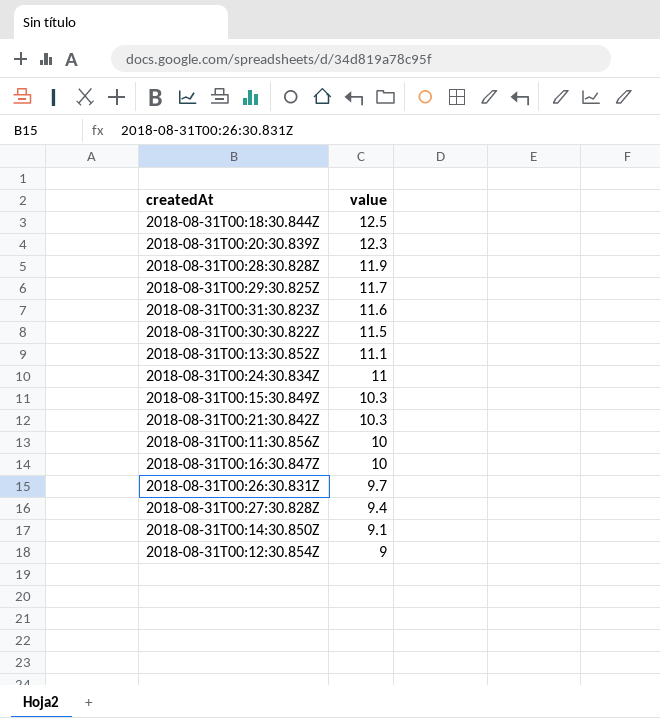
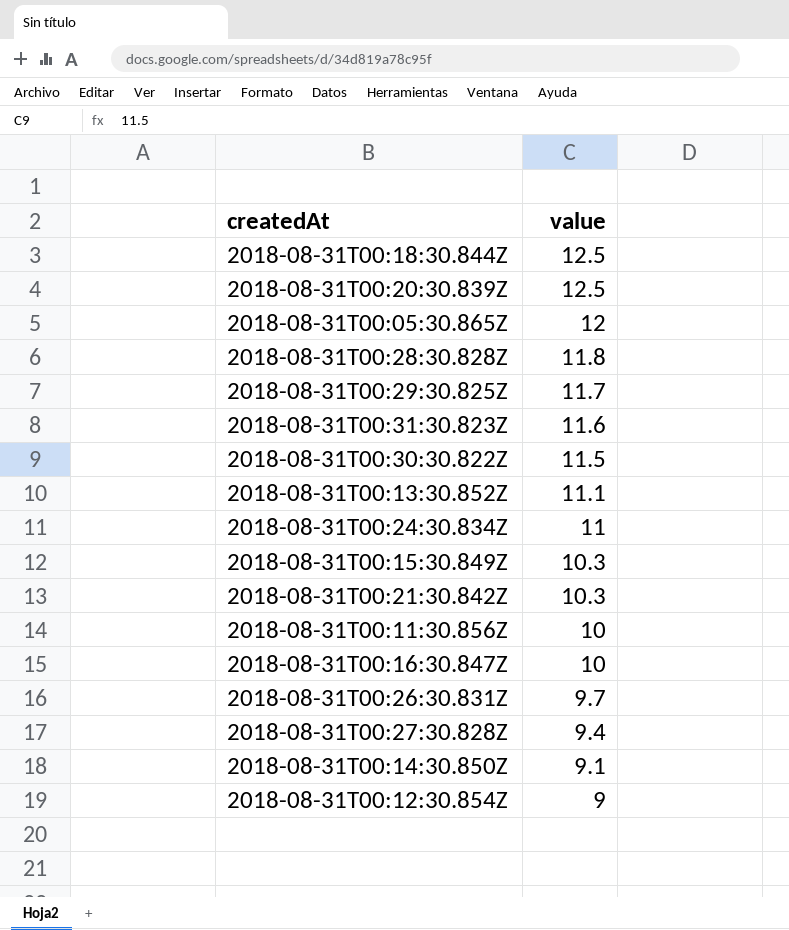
2018-08-31T00:20:30.839Z | value: 12.3 -> 12.5
row 2018-08-31T00:05:30.865Z: none -> 12
2018-08-31T00:28:30.828Z | value: 11.9 -> 11.8

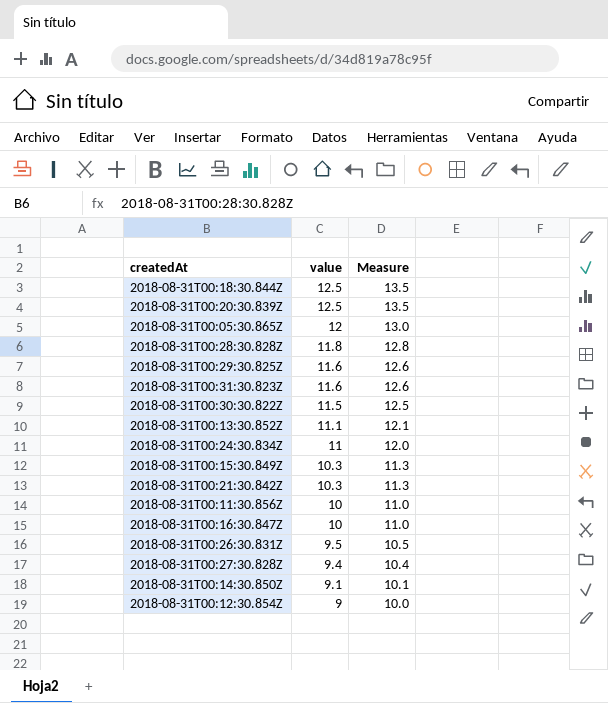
column Measure | formula: none -> [value] + 1
2018-08-31T00:29:30.825Z | value: 11.7 -> 11.6
2018-08-31T00:26:30.831Z | value: 9.7 -> 9.5

